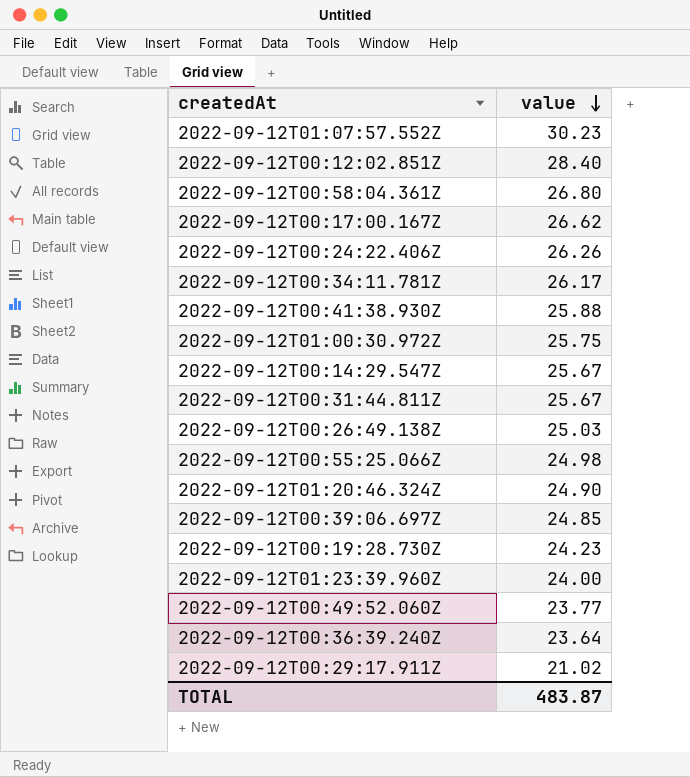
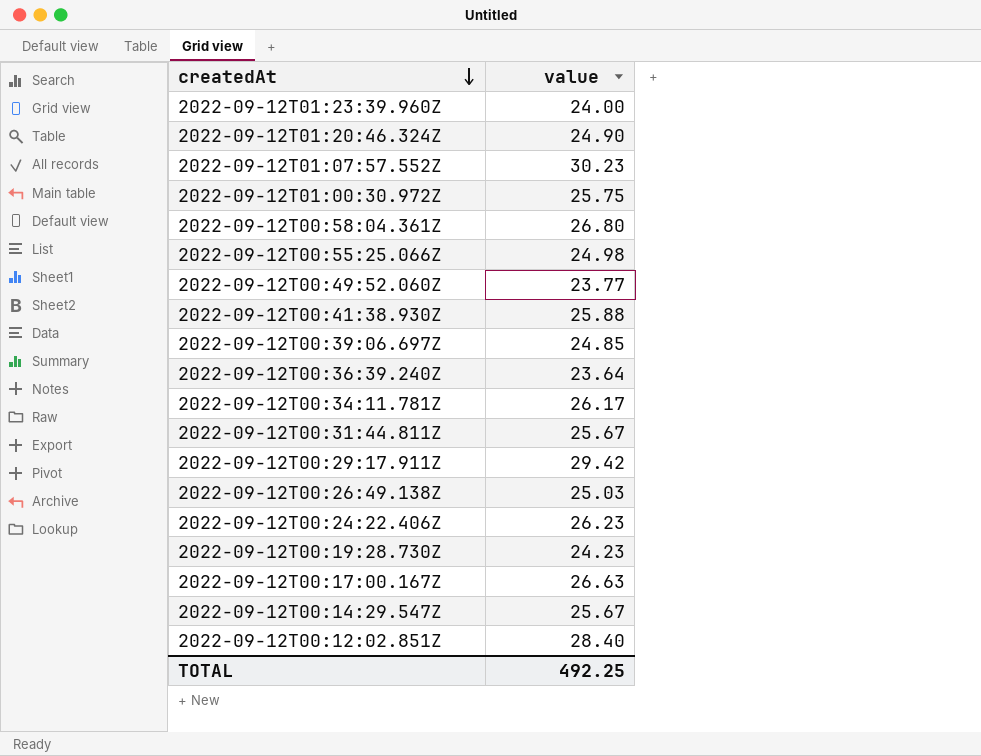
row order: value descending -> createdAt descending
2022-09-12T00:29:17.911Z | value: 21.02 -> 29.42
2022-09-12T00:24:22.406Z | value: 26.26 -> 26.23
2022-09-12T00:17:00.167Z | value: 26.62 -> 26.63
TOTAL | value: 483.87 -> 492.25

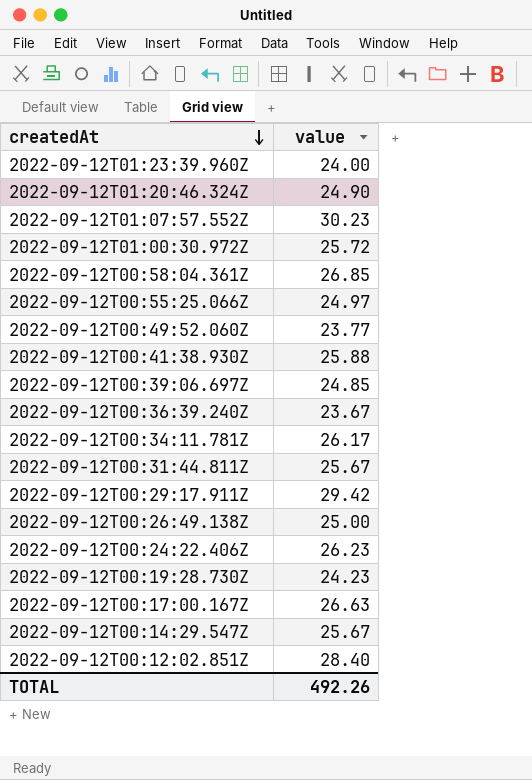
2022-09-12T01:00:30.972Z | value: 25.75 -> 25.72
2022-09-12T00:58:04.361Z | value: 26.80 -> 26.85
2022-09-12T00:55:25.066Z | value: 24.98 -> 24.97
2022-09-12T00:36:39.240Z | value: 23.64 -> 23.67
2022-09-12T00:26:49.138Z | value: 25.03 -> 25.00
TOTAL | value: 492.25 -> 492.26

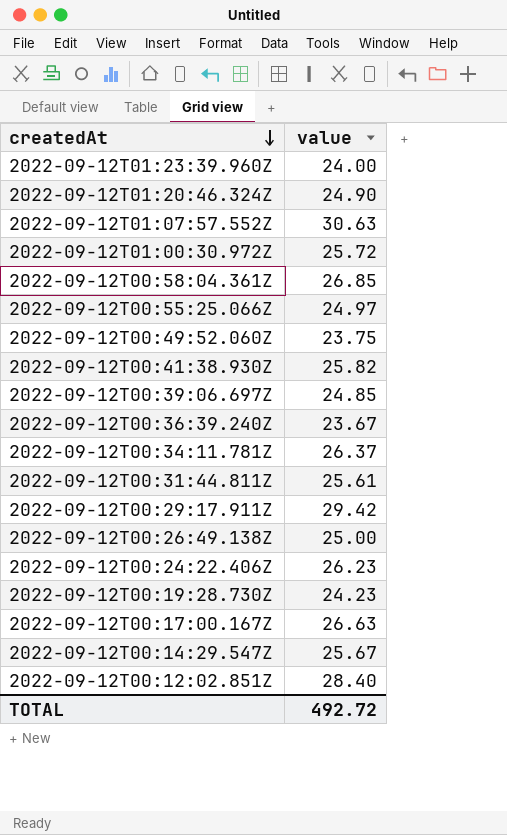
2022-09-12T01:07:57.552Z | value: 30.23 -> 30.63
2022-09-12T00:49:52.060Z | value: 23.77 -> 23.75
2022-09-12T00:41:38.930Z | value: 25.88 -> 25.82
2022-09-12T00:34:11.781Z | value: 26.17 -> 26.37
2022-09-12T00:31:44.811Z | value: 25.67 -> 25.61
TOTAL | value: 492.26 -> 492.72

